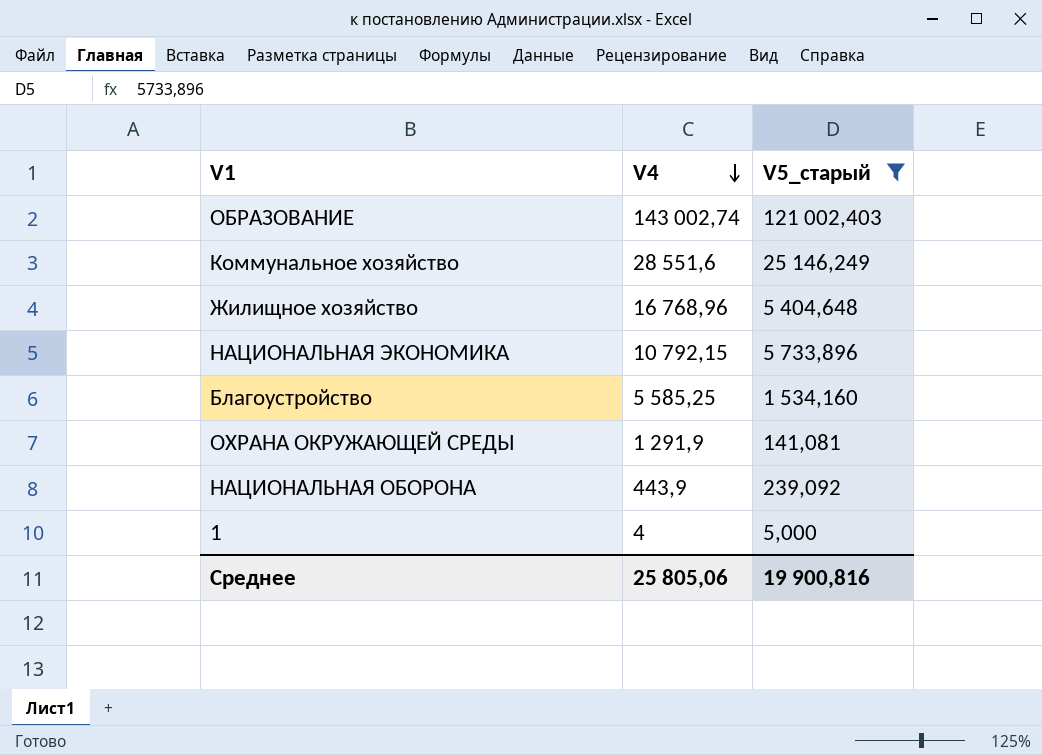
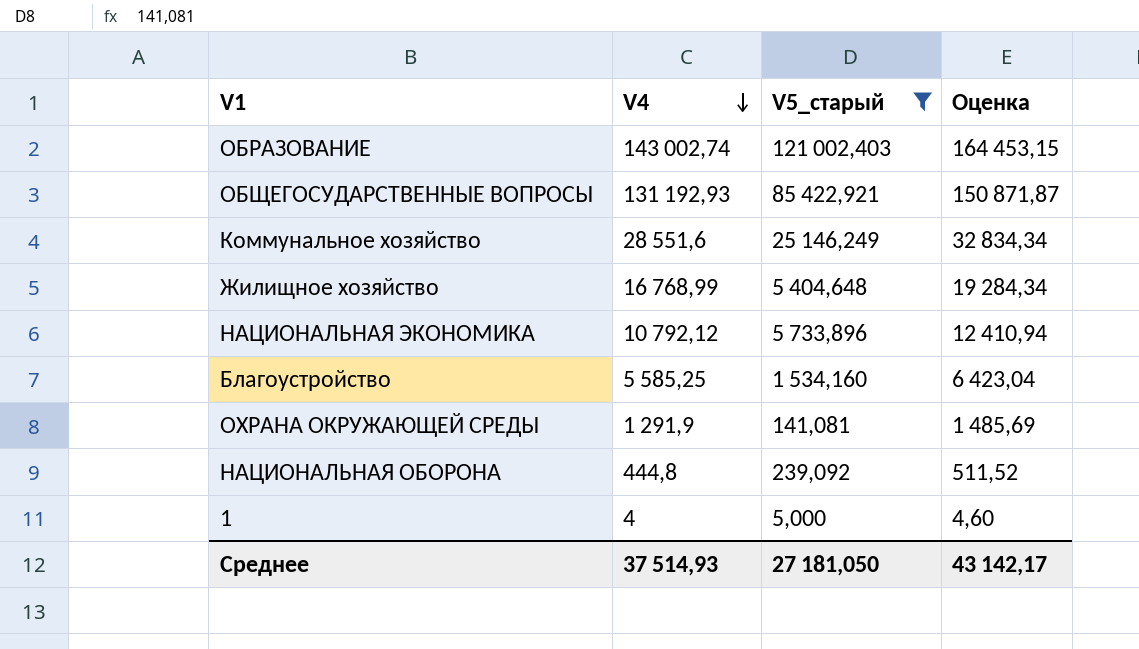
column Оценка | formula: none -> [V4] * 1,15
row ОБЩЕГОСУДАРСТВЕННЫЕ ВОПРОСЫ: none -> 131 192,93 | 85 422,921 | 150 871,87
Жилищное хозяйство | V4: 16 768,96 -> 16 768,99
НАЦИОНАЛЬНАЯ ЭКОНОМИКА | V4: 10 792,15 -> 10 792,12
НАЦИОНАЛЬНАЯ ОБОРОНА | V4: 443,9 -> 444,8
Среднее | V4: 25 805,06 -> 37 514,93
Среднее | V5_старый: 19 900,816 -> 27 181,050

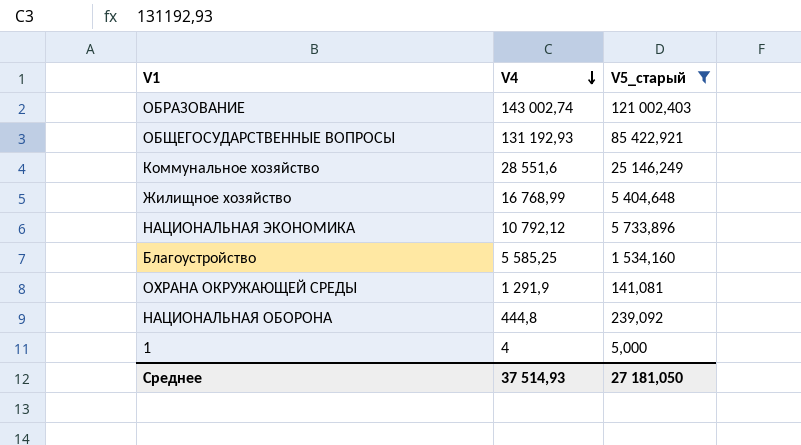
column Оценка | formula: [V4] * 1,15 -> none

